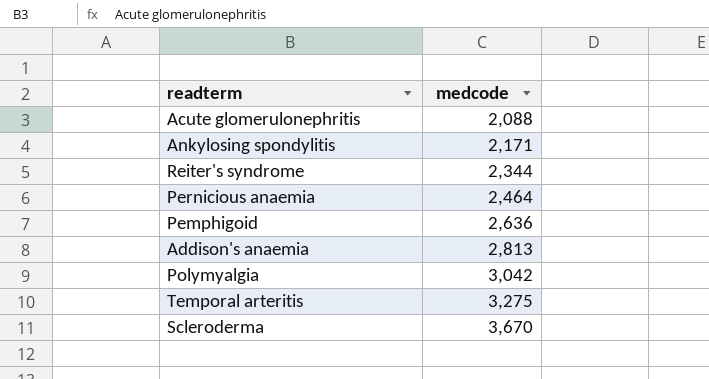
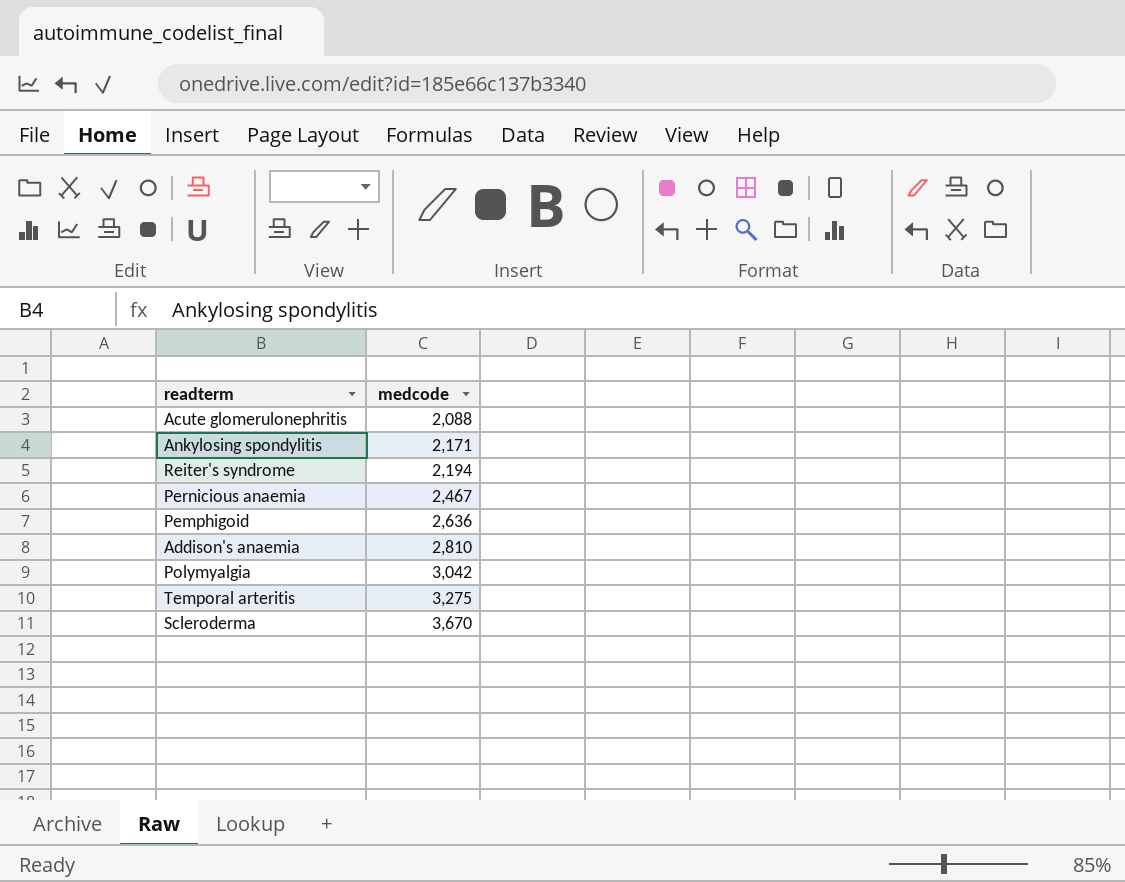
Reiter's syndrome | medcode: 2,344 -> 2,194
Pernicious anaemia | medcode: 2,464 -> 2,467
Addison's anaemia | medcode: 2,813 -> 2,810

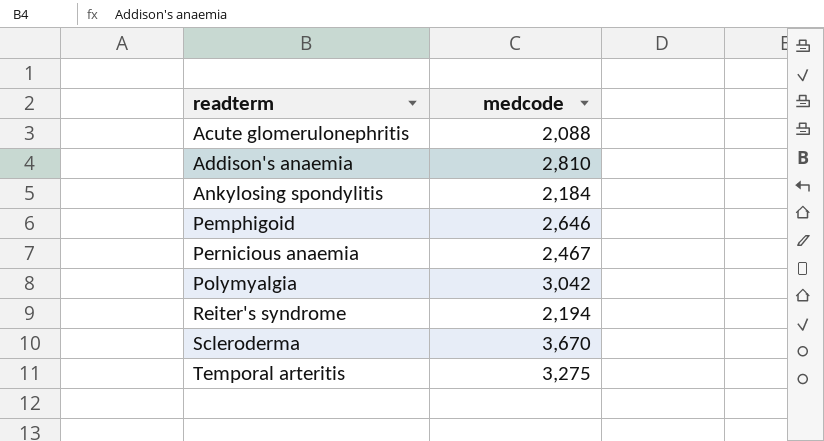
row order: medcode ascending -> readterm ascending
Ankylosing spondylitis | medcode: 2,171 -> 2,184
Pemphigoid | medcode: 2,636 -> 2,646

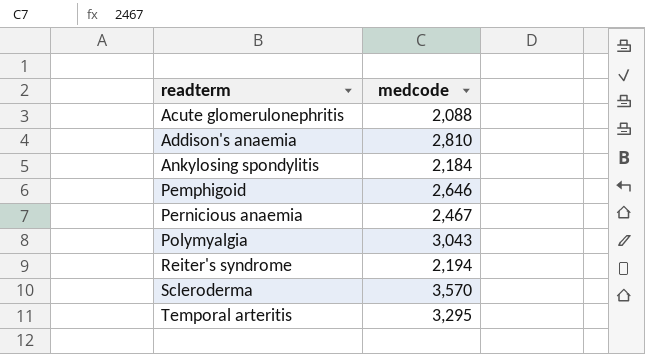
Polymyalgia | medcode: 3,042 -> 3,043
Scleroderma | medcode: 3,670 -> 3,570
Temporal arteritis | medcode: 3,275 -> 3,295

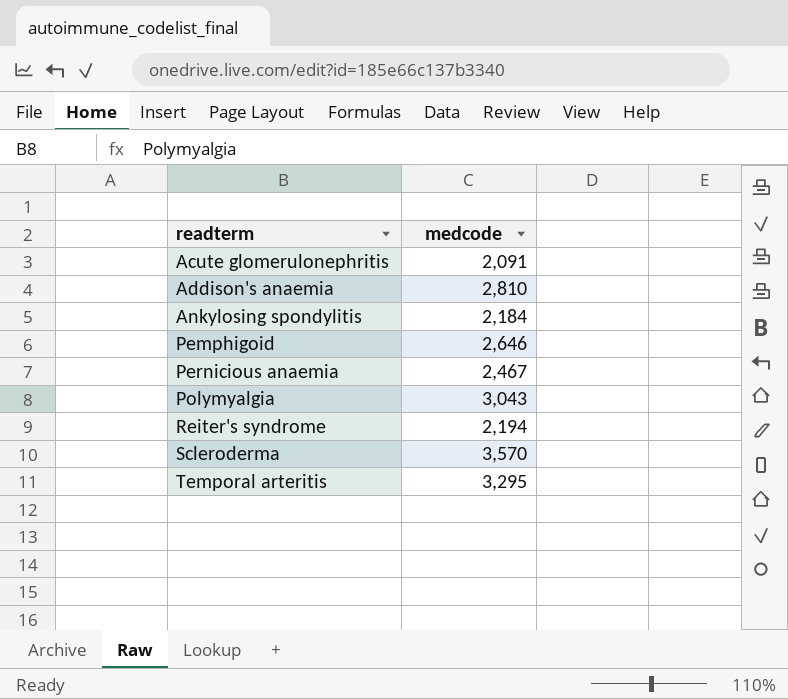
Acute glomerulonephritis | medcode: 2,088 -> 2,091

